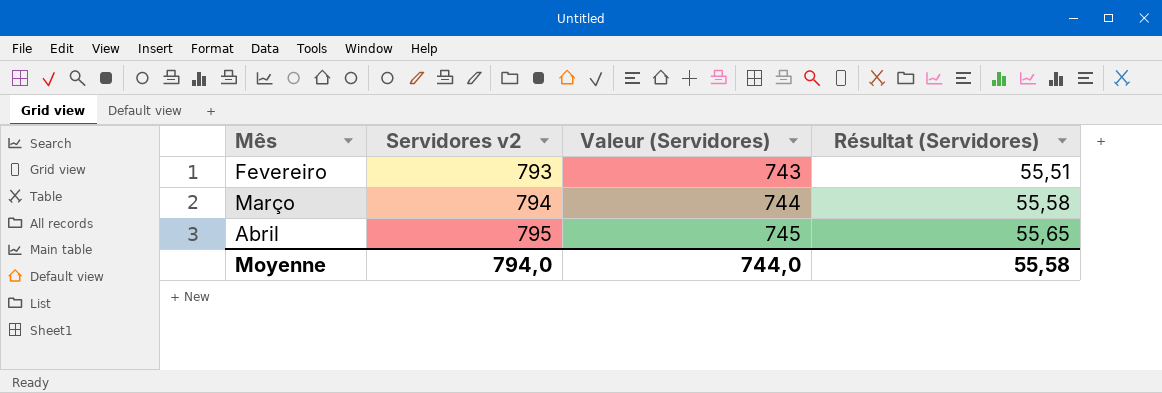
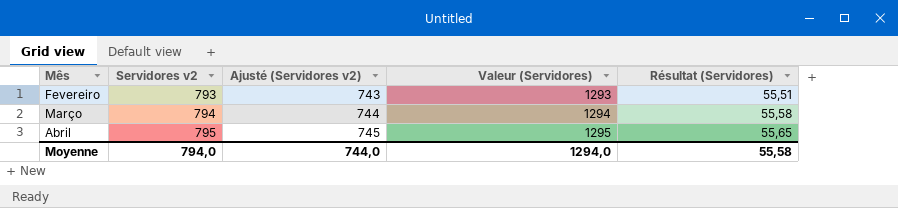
column Ajusté (Servidores v2) | formula: none -> [Servidores v2] - 50
column Valeur (Servidores) | formula: [Servidores v2] - 50 -> [Servidores v2] + 500
Moyenne | Valeur (Servidores): 744,0 -> 1294,0

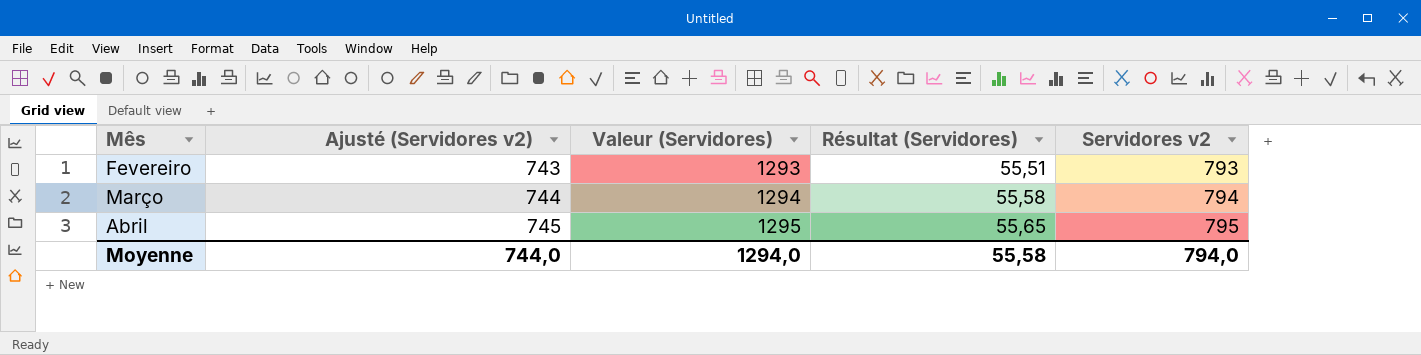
column Servidores v2 | position: 2 -> 5

